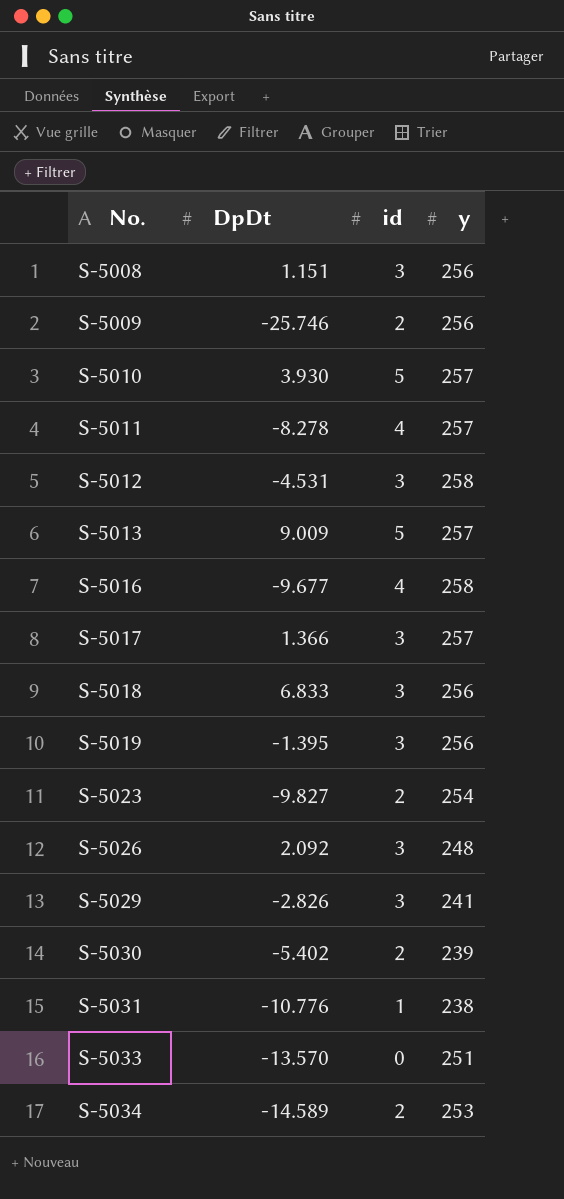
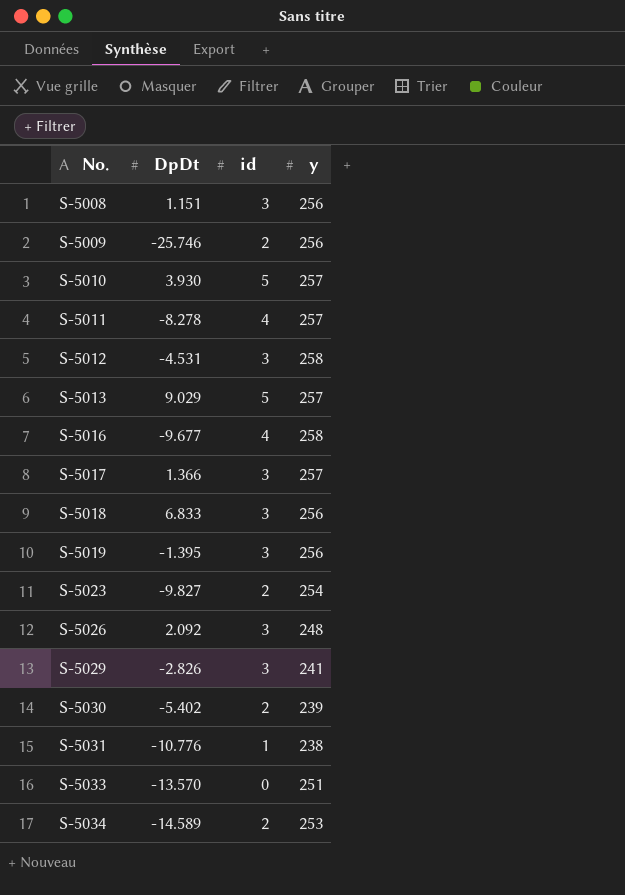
S-5013 | DpDt: 9.009 -> 9.029

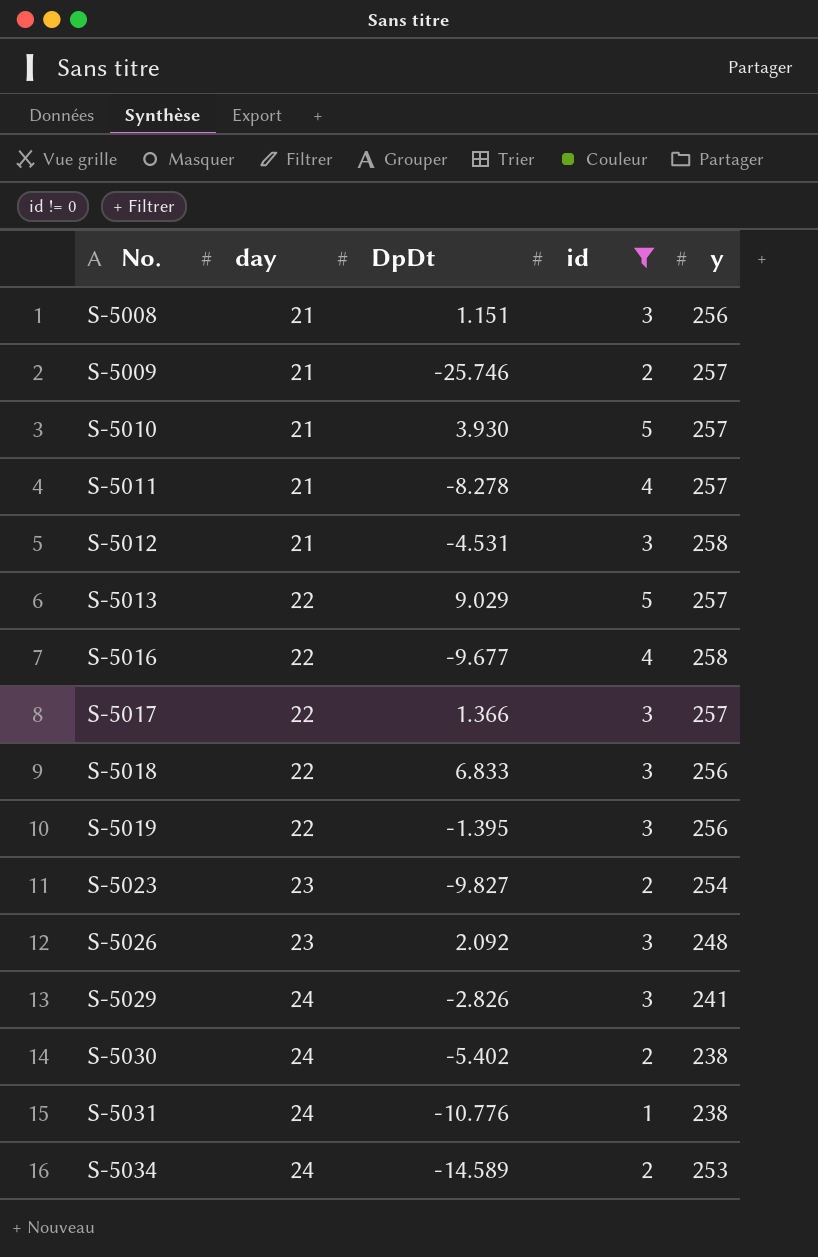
filter: none -> id != 0
column day | position: none -> 2
S-5009 | y: 256 -> 257
S-5030 | y: 239 -> 238

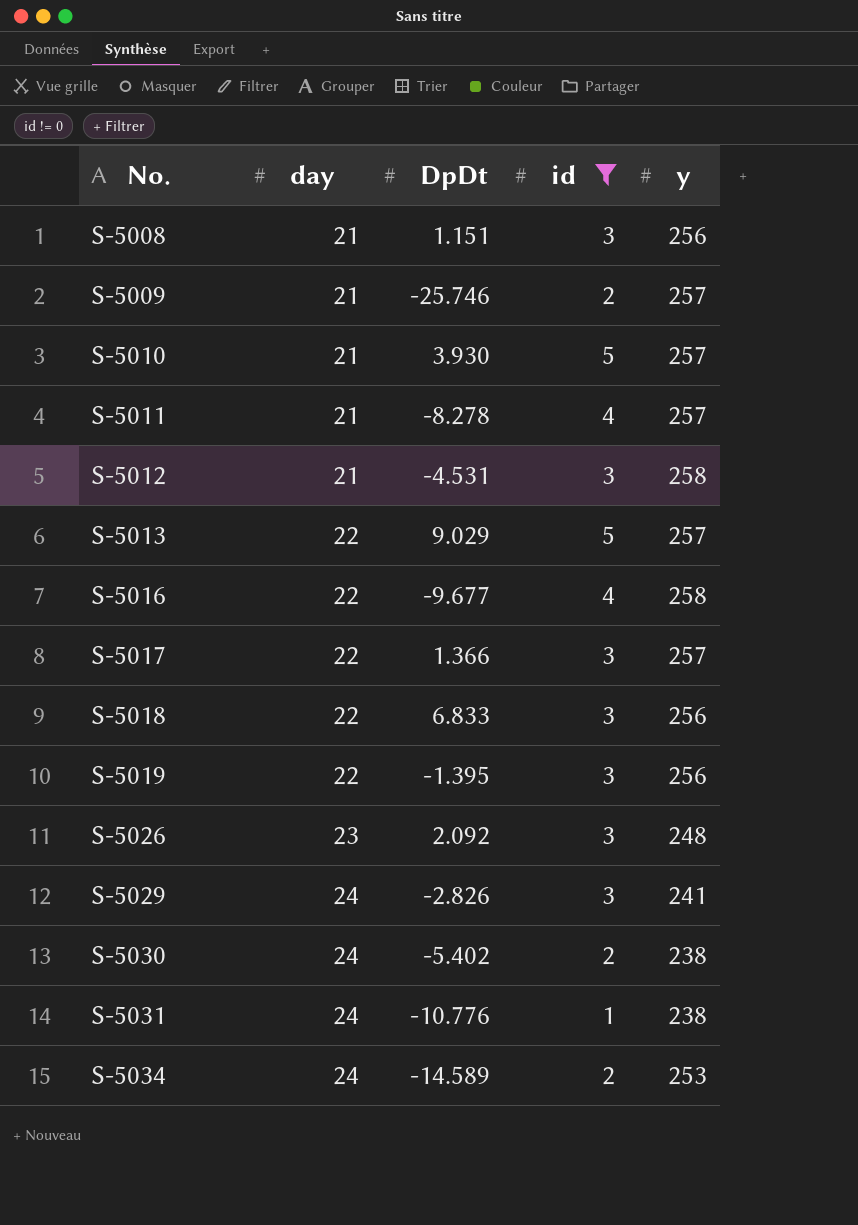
row S-5023: 23 | -9.827 | 2 | 254 -> none

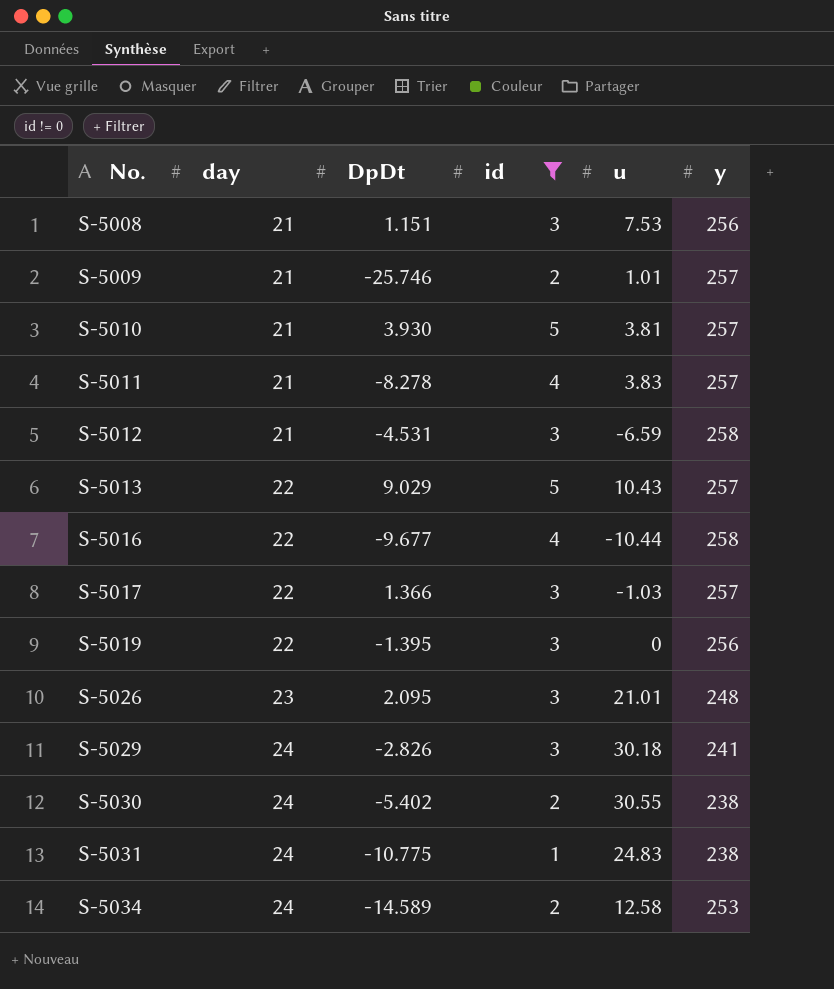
column u | position: none -> 5
row S-5018: 22 | 6.833 | 3 | 256 -> none
S-5026 | DpDt: 2.092 -> 2.095
S-5031 | DpDt: -10.776 -> -10.775

